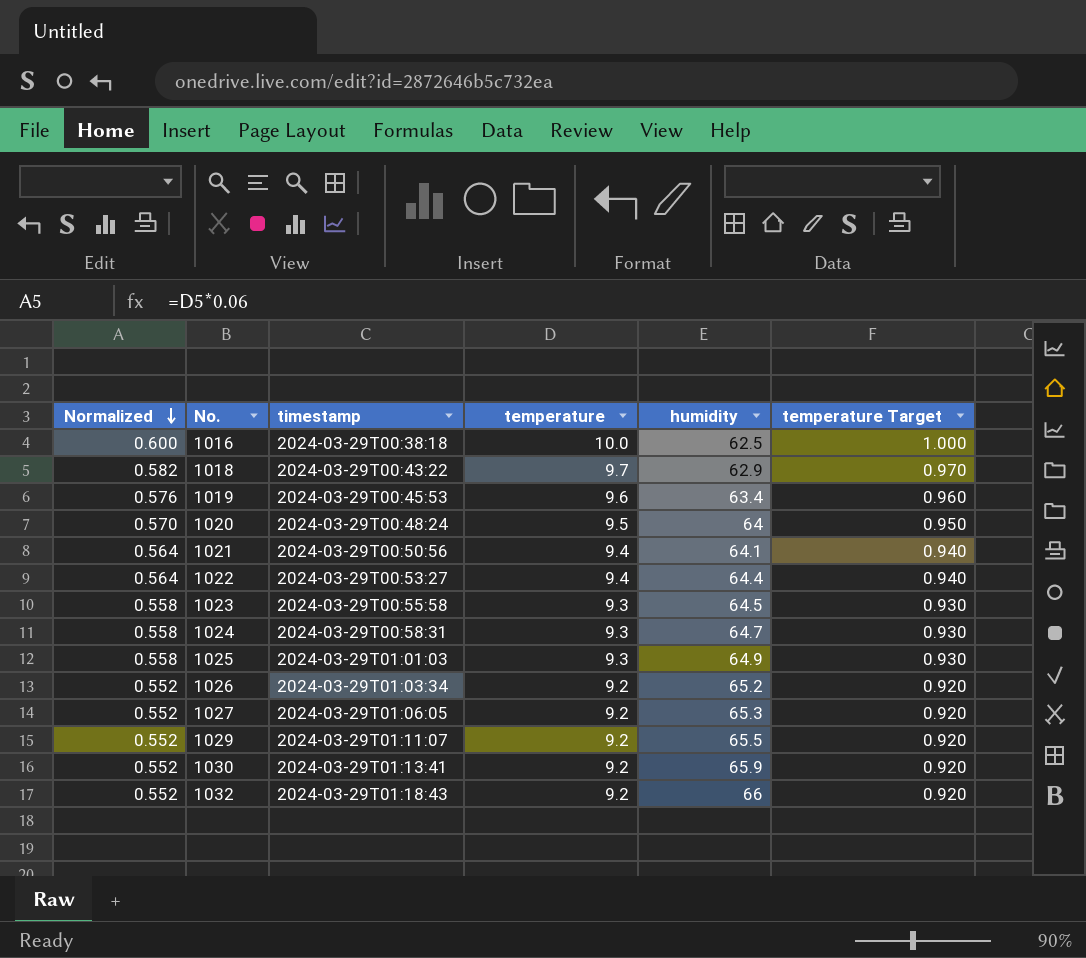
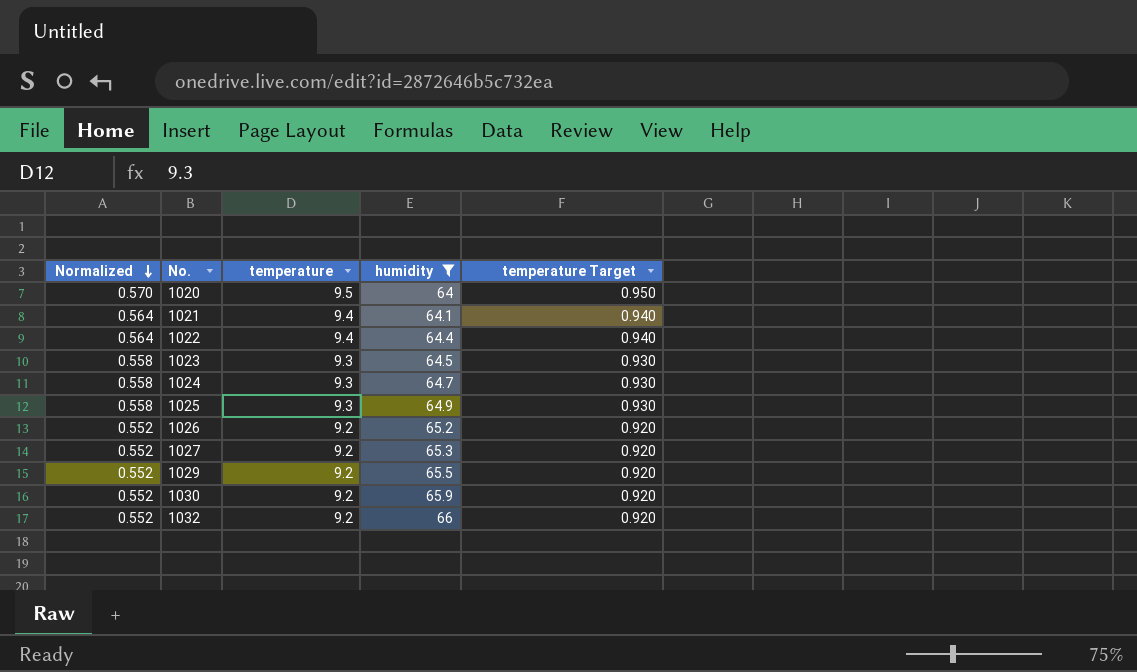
filter: none -> humidity >= 64
column timestamp | position: 3 -> none

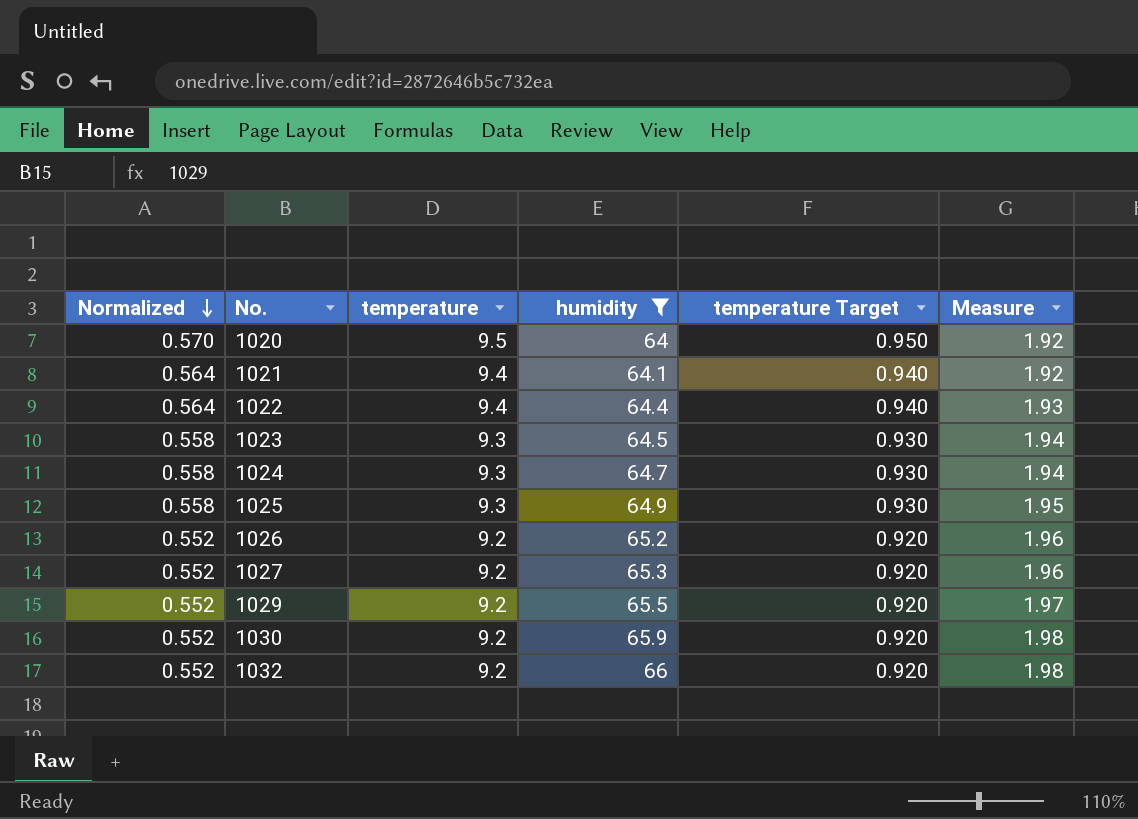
column Measure | formula: none -> [humidity] * 0.03

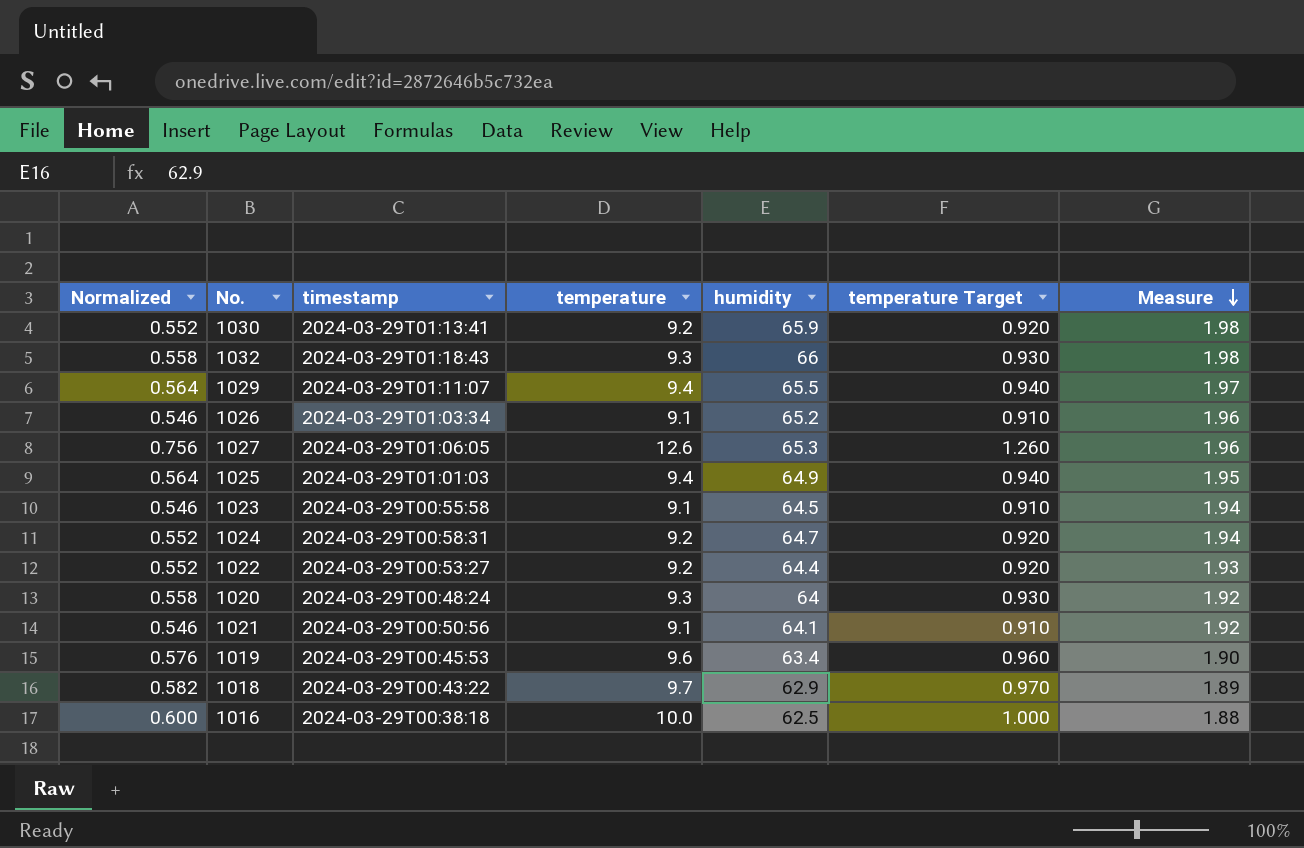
filter: humidity >= 64 -> none
row order: Normalized descending -> Measure descending
column timestamp | position: none -> 3
1032 | Normalized: 0.552 -> 0.558
1032 | temperature: 9.2 -> 9.3
1032 | temperature Target: 0.920 -> 0.930
1029 | Normalized: 0.552 -> 0.564
1029 | temperature: 9.2 -> 9.4
1029 | temperature Target: 0.920 -> 0.940
1026 | Normalized: 0.552 -> 0.546
1026 | temperature: 9.2 -> 9.1
1026 | temperature Target: 0.920 -> 0.910
1027 | Normalized: 0.552 -> 0.756
1027 | temperature: 9.2 -> 12.6
1027 | temperature Target: 0.920 -> 1.260
1025 | Normalized: 0.558 -> 0.564
1025 | temperature: 9.3 -> 9.4
1025 | temperature Target: 0.930 -> 0.940
1023 | Normalized: 0.558 -> 0.546
1023 | temperature: 9.3 -> 9.1
1023 | temperature Target: 0.930 -> 0.910
1024 | Normalized: 0.558 -> 0.552
1024 | temperature: 9.3 -> 9.2
1024 | temperature Target: 0.930 -> 0.920
1022 | Normalized: 0.564 -> 0.552
1022 | temperature: 9.4 -> 9.2
1022 | temperature Target: 0.940 -> 0.920
1020 | Normalized: 0.570 -> 0.558
1020 | temperature: 9.5 -> 9.3
1020 | temperature Target: 0.950 -> 0.930
1021 | Normalized: 0.564 -> 0.546
1021 | temperature: 9.4 -> 9.1
1021 | temperature Target: 0.940 -> 0.910

